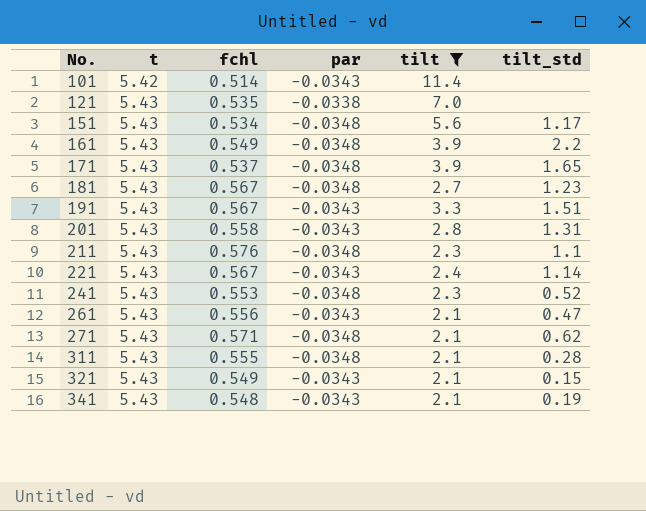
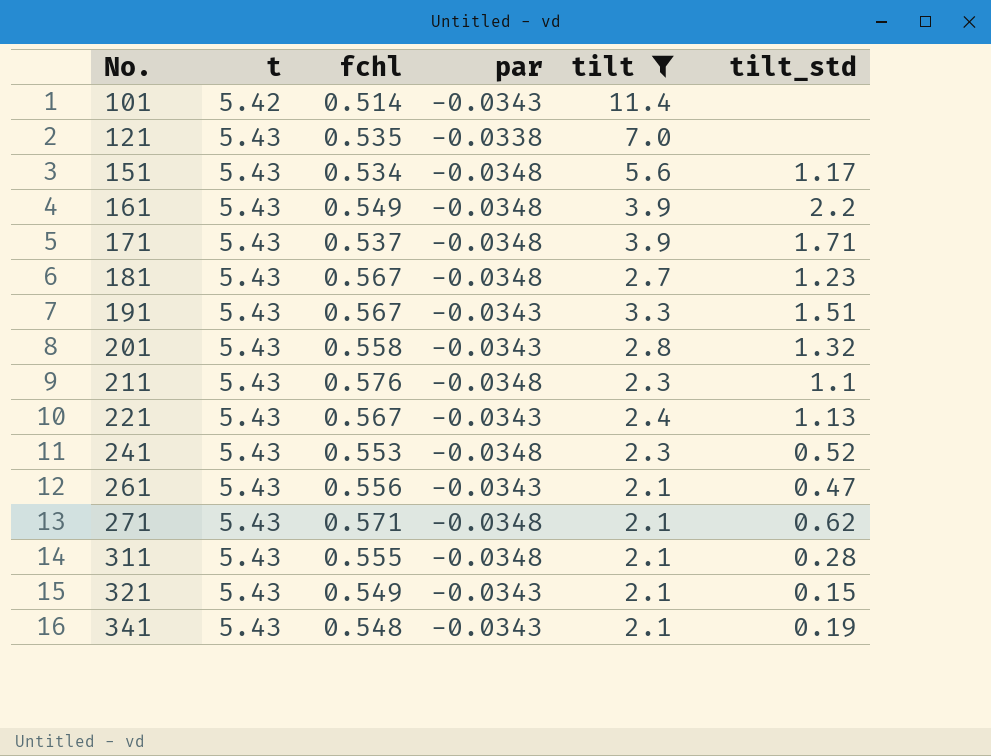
171 | tilt_std: 1.65 -> 1.71
201 | tilt_std: 1.31 -> 1.32
221 | tilt_std: 1.14 -> 1.13

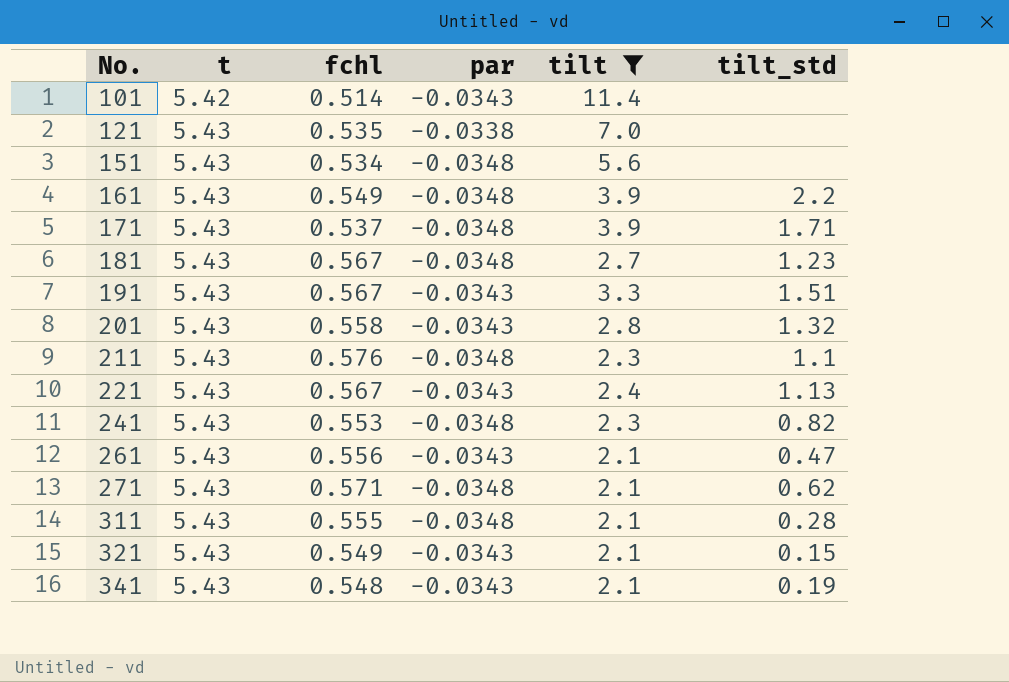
151 | tilt_std: 1.17 -> none
241 | tilt_std: 0.52 -> 0.82

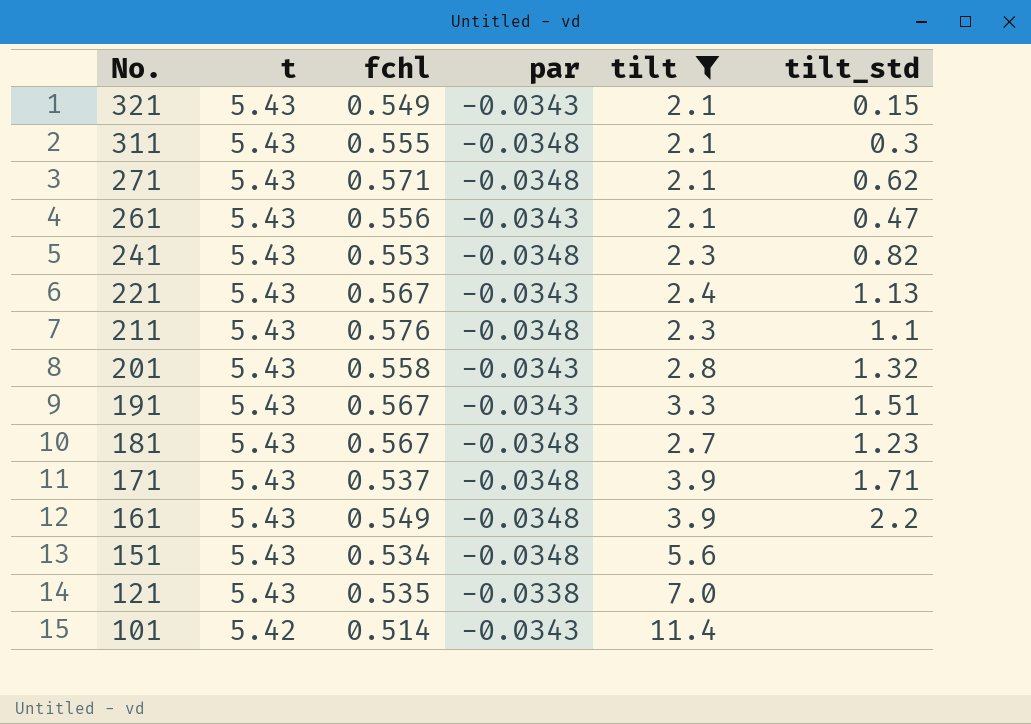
row order: No. ascending -> No. descending
row 341: 5.43 | 0.548 | -0.0343 | 2.1 | 0.19 -> none
311 | tilt_std: 0.28 -> 0.3

